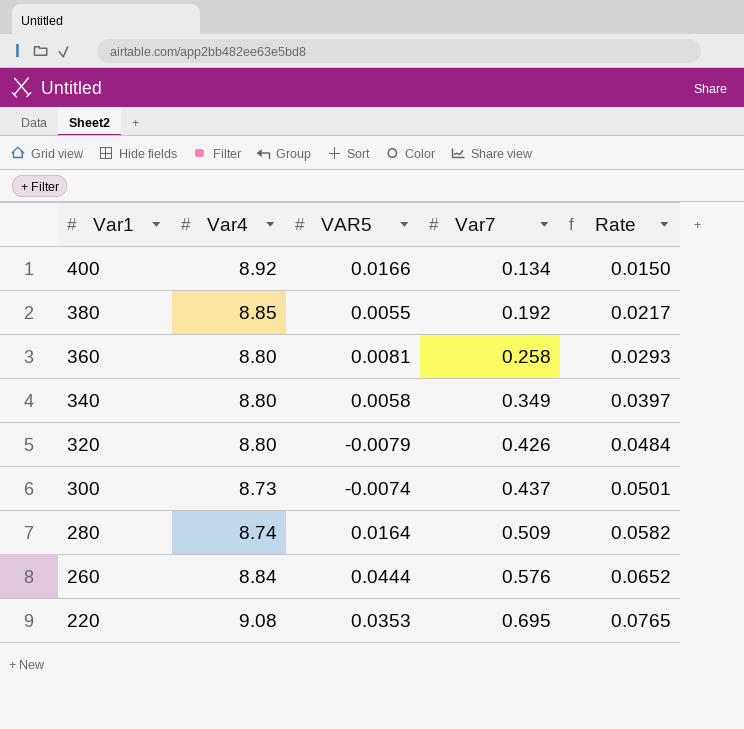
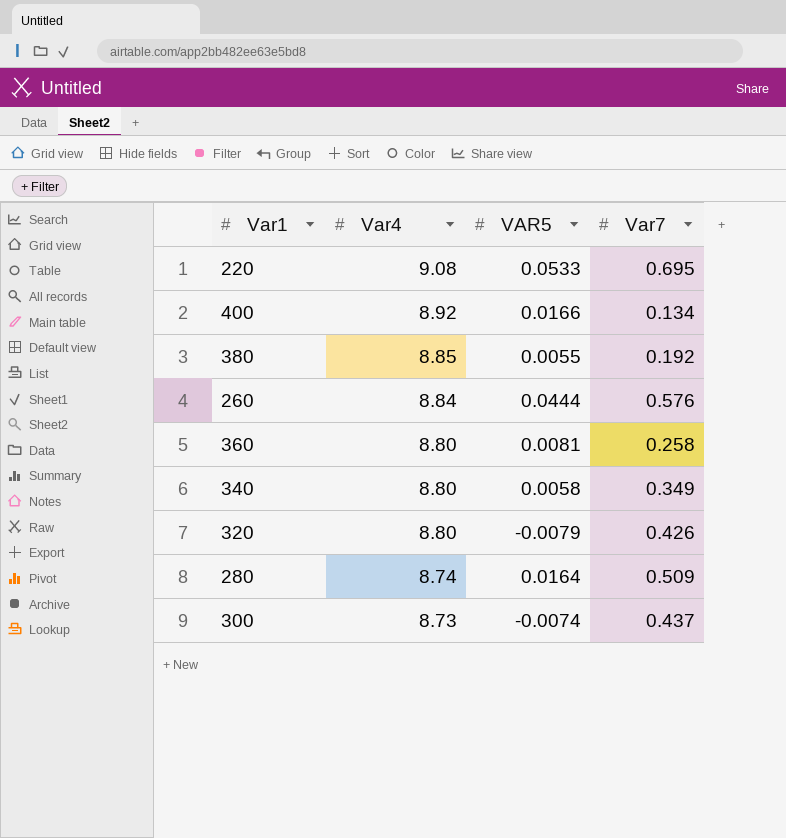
row order: Var1 descending -> Var4 descending
column Rate | formula: [Var7] / [Var4] -> none
220 | VAR5: 0.0353 -> 0.0533

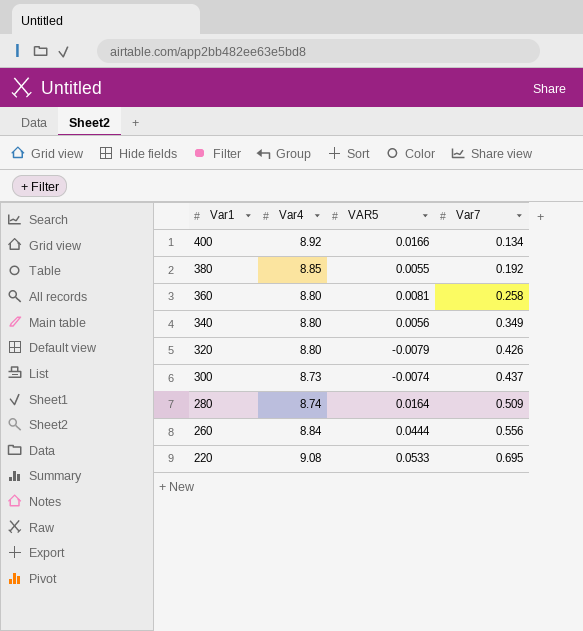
row order: Var4 descending -> Var1 descending
340 | VAR5: 0.0058 -> 0.0056
260 | Var7: 0.576 -> 0.556

